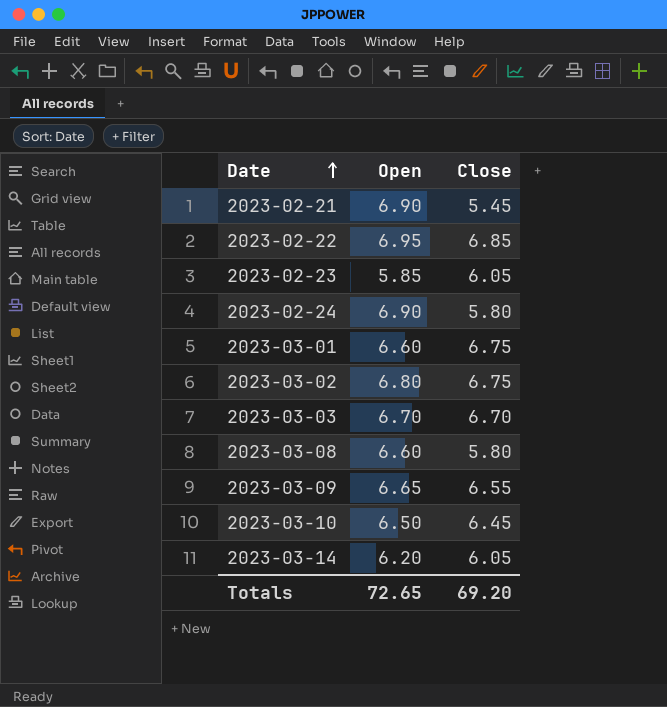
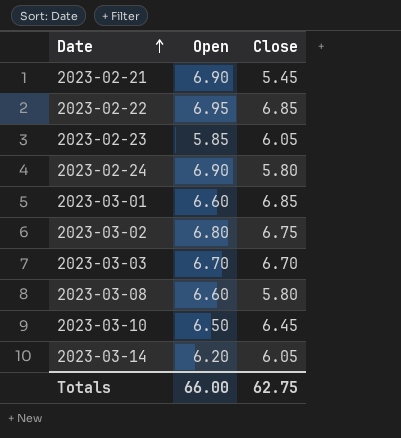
row 2023-03-09: 6.65 | 6.55 -> none
2023-03-01 | Close: 6.75 -> 6.85
Totals | Open: 72.65 -> 66.00
Totals | Close: 69.20 -> 62.75

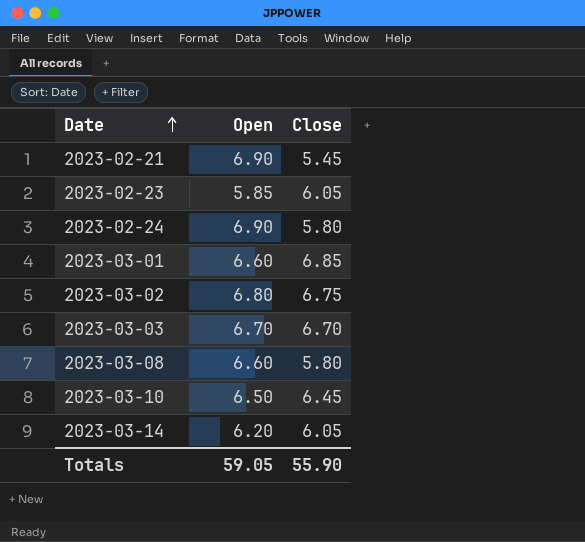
row 2023-02-22: 6.95 | 6.85 -> none
Totals | Open: 66.00 -> 59.05
Totals | Close: 62.75 -> 55.90

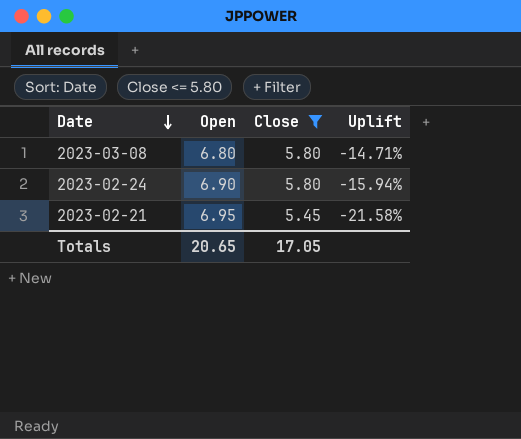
filter: none -> Close <= 5.80
row order: Date ascending -> Date descending
column Uplift | formula: none -> ([Close] - [Open]) / [Open]
2023-03-08 | Open: 6.60 -> 6.80
2023-02-21 | Open: 6.90 -> 6.95
Totals | Open: 59.05 -> 20.65
Totals | Close: 55.90 -> 17.05

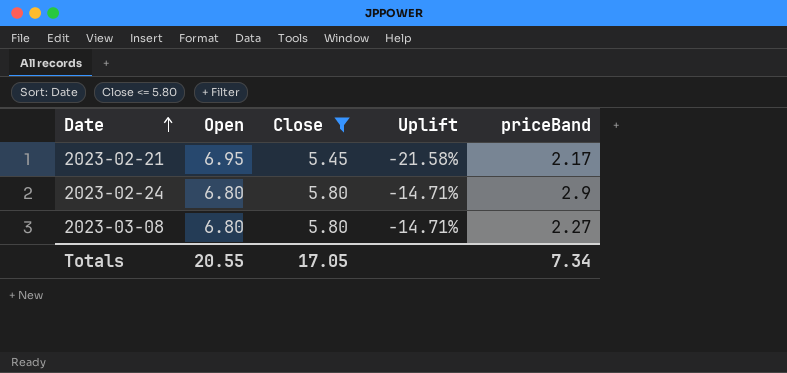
row order: Date descending -> Date ascending
column priceBand | position: none -> 5
2023-02-24 | Open: 6.90 -> 6.80
2023-02-24 | Uplift: -15.94% -> -14.71%
Totals | Open: 20.65 -> 20.55

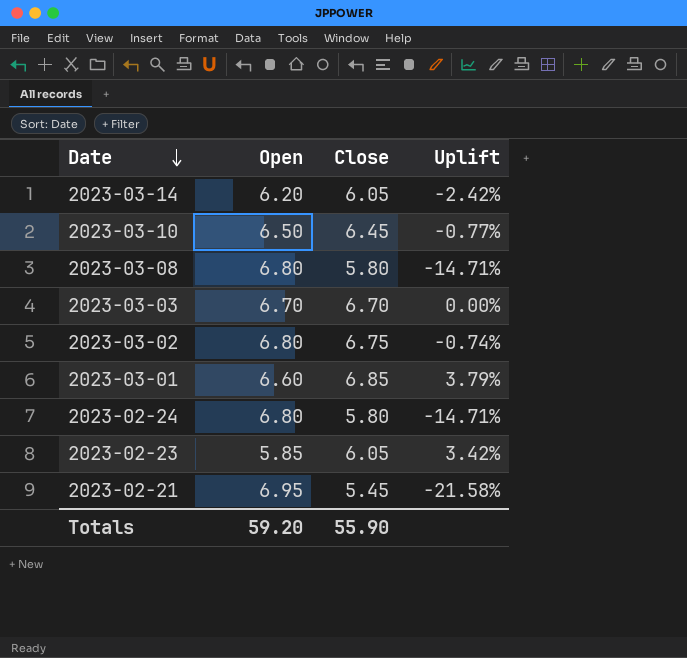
filter: Close <= 5.80 -> none
row order: Date ascending -> Date descending
column priceBand | position: 5 -> none
Totals | Open: 20.55 -> 59.20
Totals | Close: 17.05 -> 55.90

